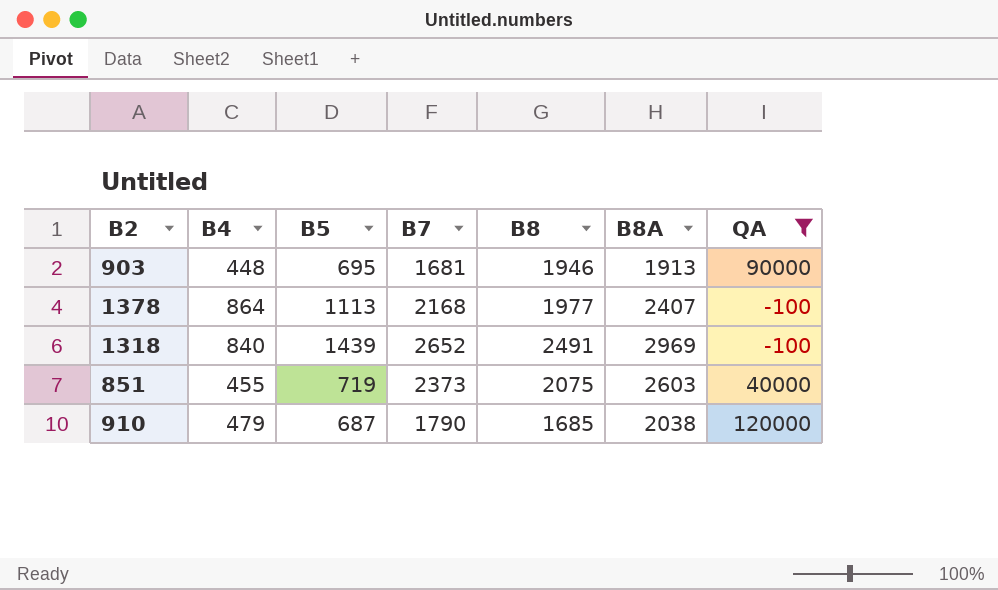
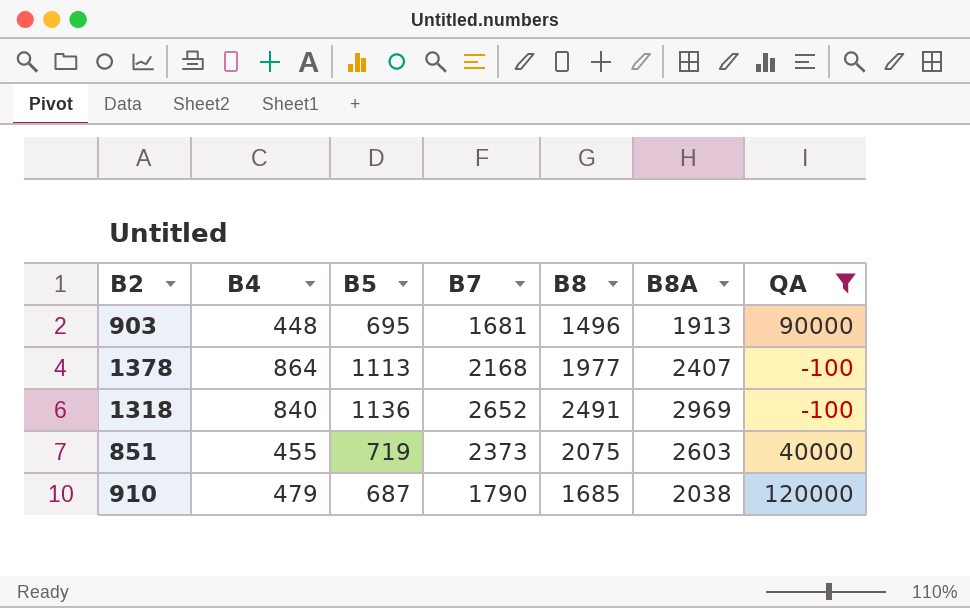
903 | B8: 1946 -> 1496
1318 | B5: 1439 -> 1136

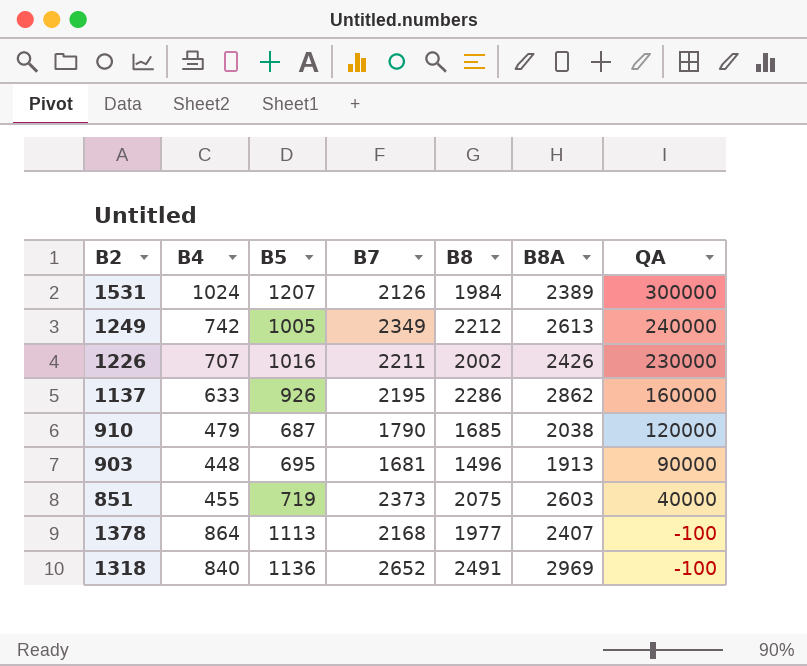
filter: QA <= 120000 -> none
row order: none -> QA descending

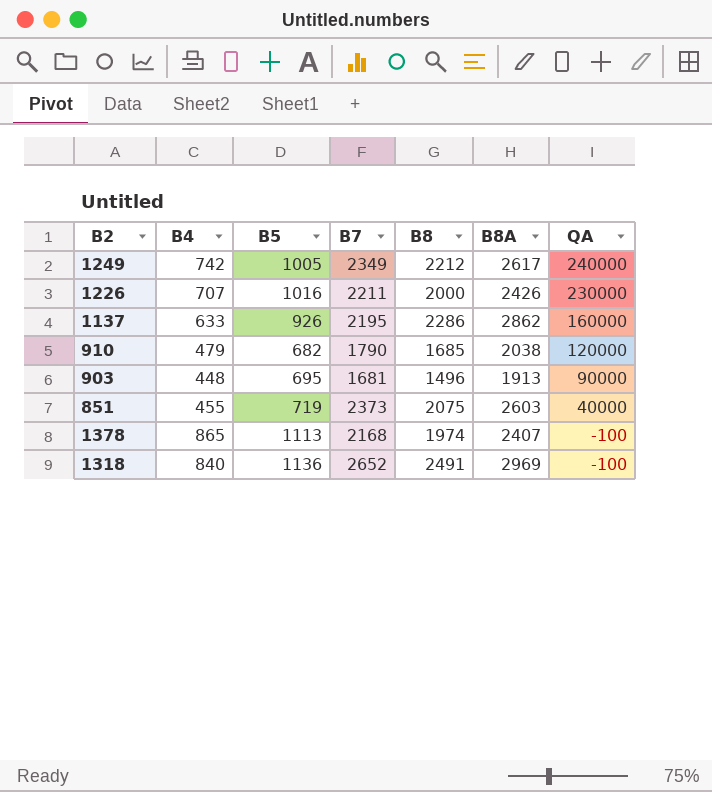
row 1531: 1024 | 1207 | 2126 | 1984 | 2389 | 300000 -> none
1249 | B8A: 2613 -> 2617
1226 | B8: 2002 -> 2000
910 | B5: 687 -> 682
1378 | B4: 864 -> 865
1378 | B8: 1977 -> 1974

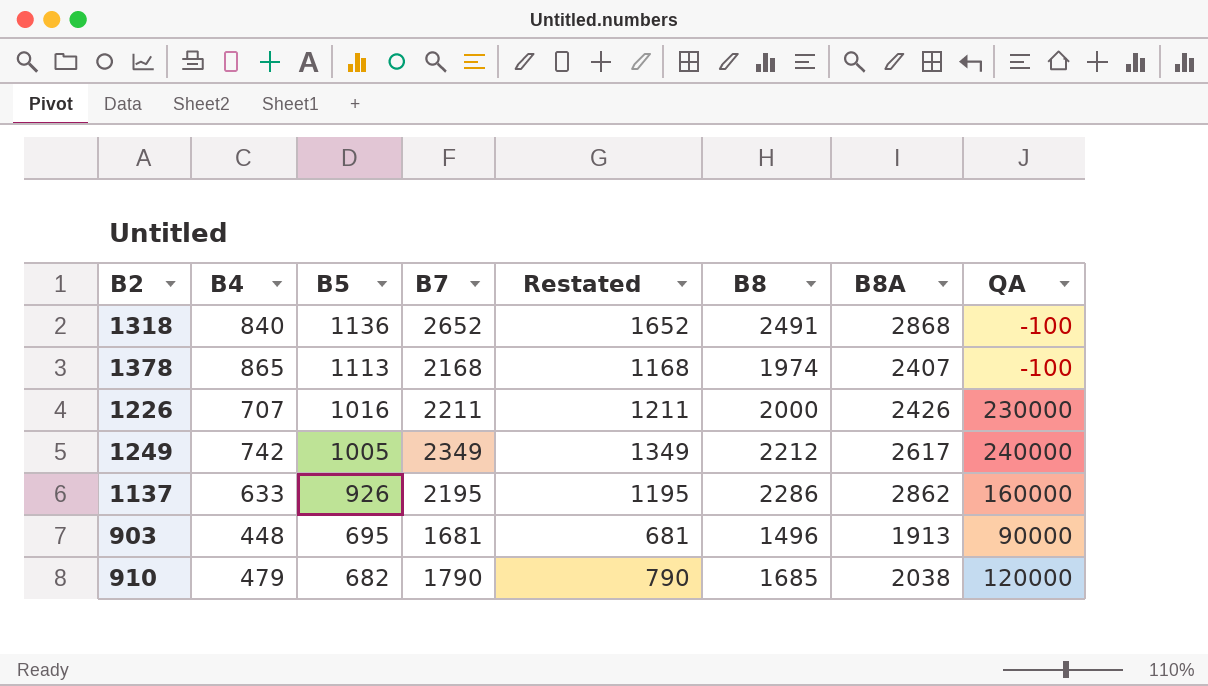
row order: QA descending -> B5 descending
column Restated | formula: none -> [B7] - 1000
row 851: 455 | 719 | 2373 | 2075 | 2603 | 40000 -> none
1318 | B8A: 2969 -> 2868

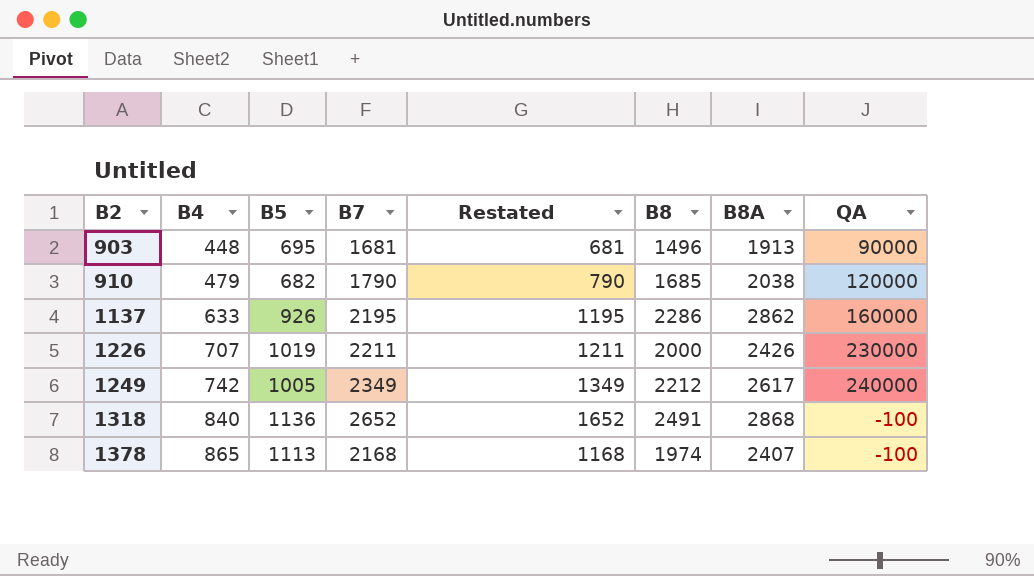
row order: B5 descending -> B2 ascending
1226 | B5: 1016 -> 1019

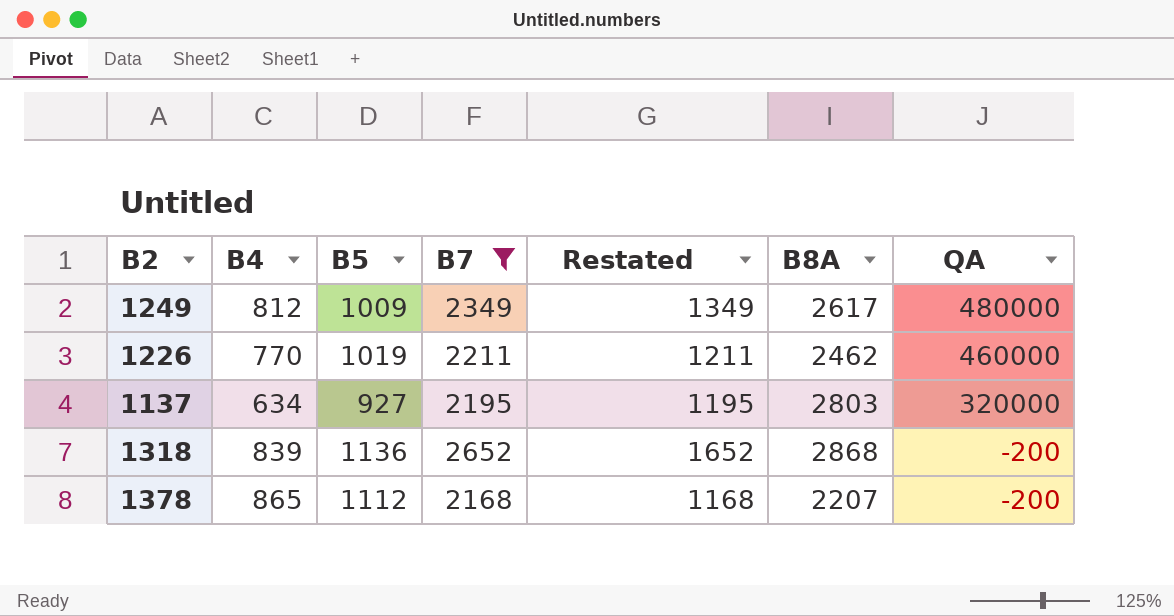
filter: none -> B7 >= 2168
row order: B2 ascending -> QA descending
column B8 | position: 6 -> none
1249 | B4: 742 -> 812
1249 | B5: 1005 -> 1009
1249 | QA: 240000 -> 480000
1226 | B4: 707 -> 770
1226 | B8A: 2426 -> 2462
1226 | QA: 230000 -> 460000
1137 | B4: 633 -> 634
1137 | B5: 926 -> 927
1137 | B8A: 2862 -> 2803
1137 | QA: 160000 -> 320000
1318 | B4: 840 -> 839
1318 | QA: -100 -> -200
1378 | B5: 1113 -> 1112
1378 | B8A: 2407 -> 2207
1378 | QA: -100 -> -200

